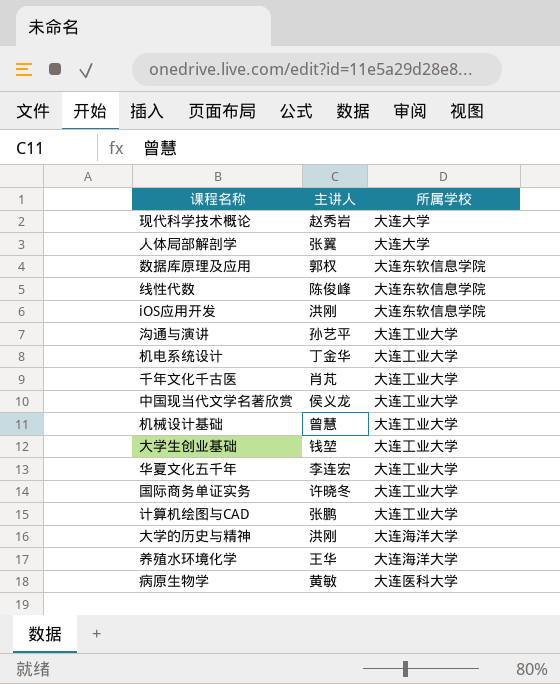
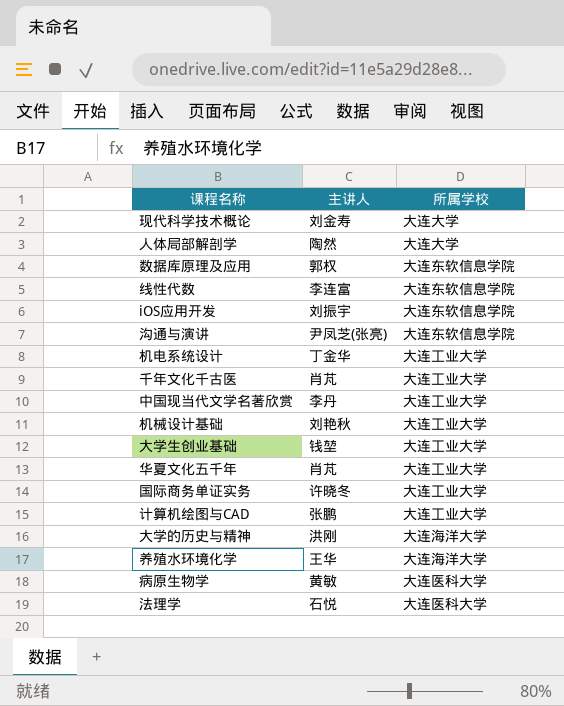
现代科学技术概论 | 主讲人: 赵秀岩 -> 刘金寿
人体局部解剖学 | 主讲人: 张翼 -> 陶然
线性代数 | 主讲人: 陈俊峰 -> 李连富
iOS应用开发 | 主讲人: 洪刚 -> 刘振宇
沟通与演讲 | 主讲人: 孙艺平 -> 尹凤芝(张亮)
沟通与演讲 | 所属学校: 大连工业大学 -> 大连东软信息学院
中国现当代文学名著欣赏 | 主讲人: 侯义龙 -> 李丹
机械设计基础 | 主讲人: 曾慧 -> 刘艳秋
华夏文化五千年 | 主讲人: 李连宏 -> 肖芃
row 法理学: none -> 石悦 | 大连医科大学

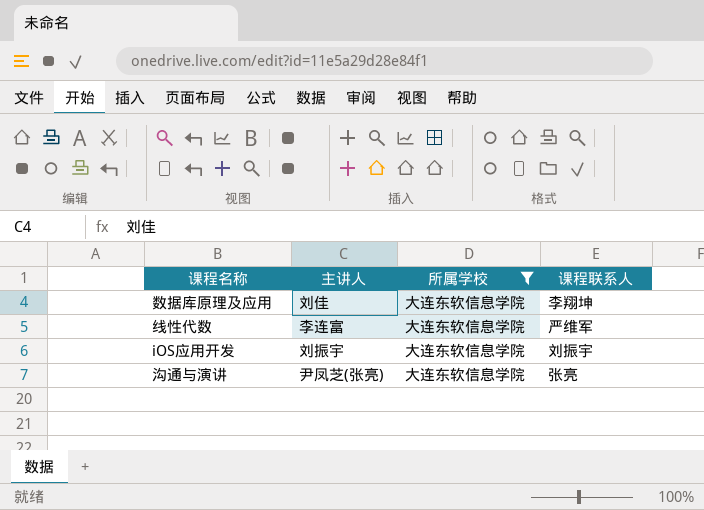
filter: none -> 所属学校 = 大连东软信息学院
column 课程联系人 | position: none -> 4
数据库原理及应用 | 主讲人: 郭权 -> 刘佳

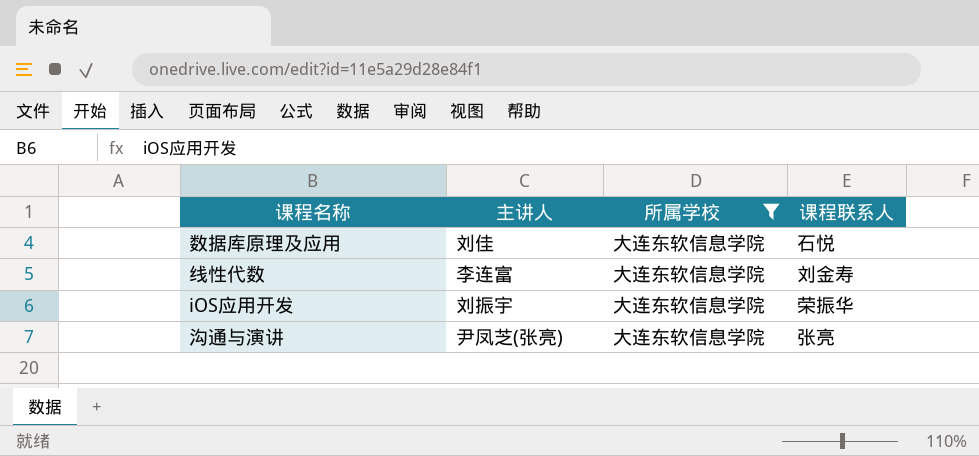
数据库原理及应用 | 课程联系人: 李翔坤 -> 石悦
线性代数 | 课程联系人: 严维军 -> 刘金寿
iOS应用开发 | 课程联系人: 刘振宇 -> 荣振华

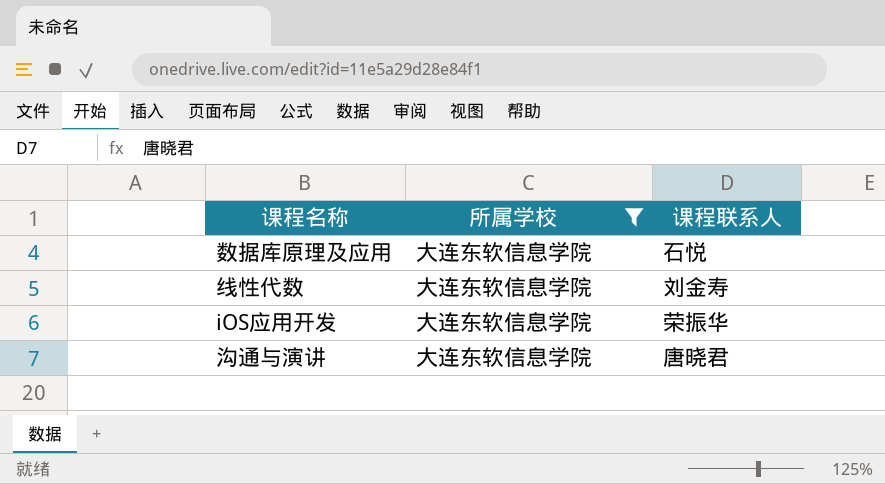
column 主讲人 | position: 2 -> none
沟通与演讲 | 课程联系人: 张亮 -> 唐晓君

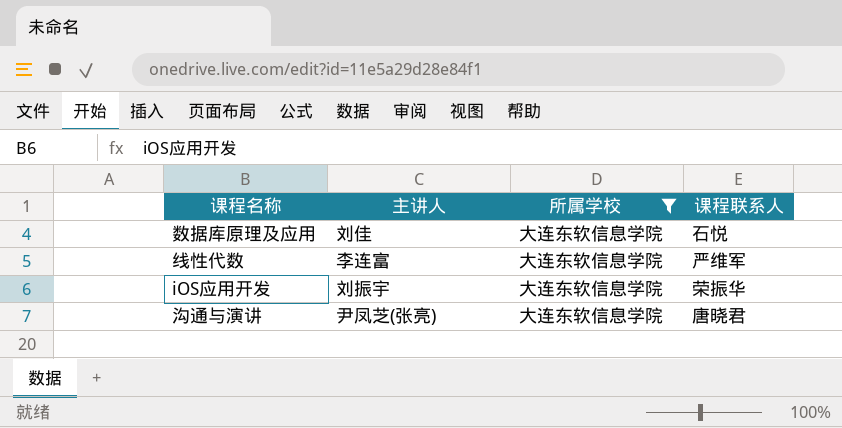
column 主讲人 | position: none -> 2
线性代数 | 课程联系人: 刘金寿 -> 严维军

